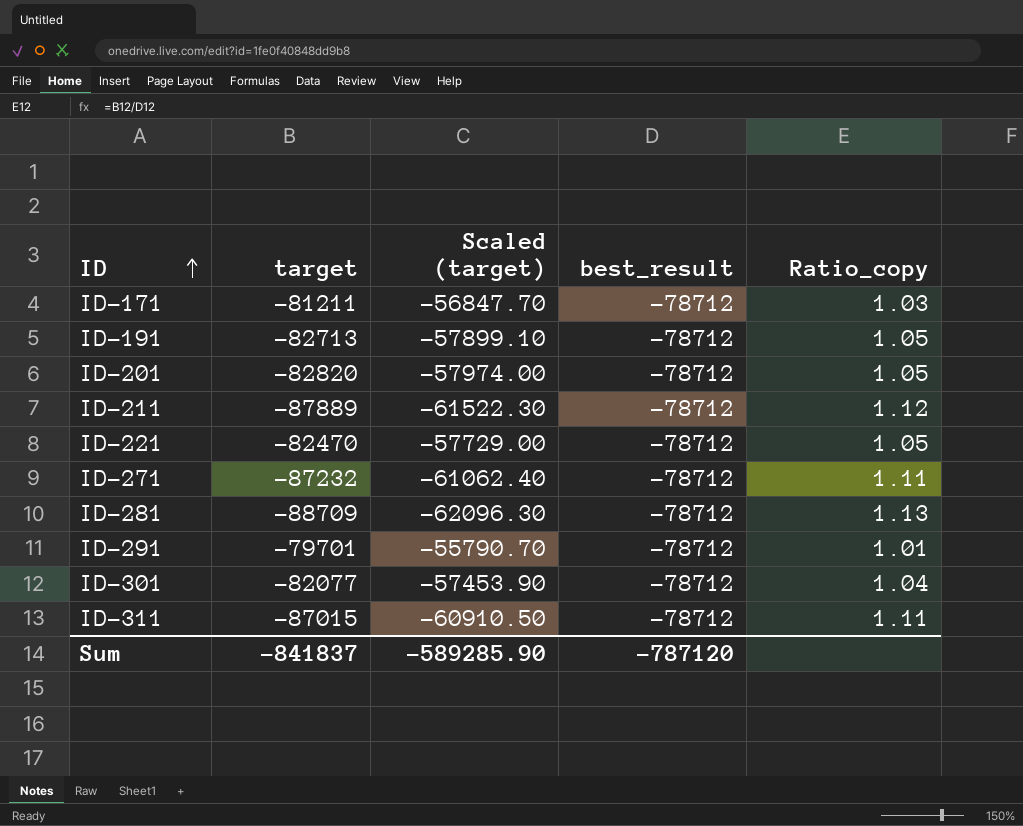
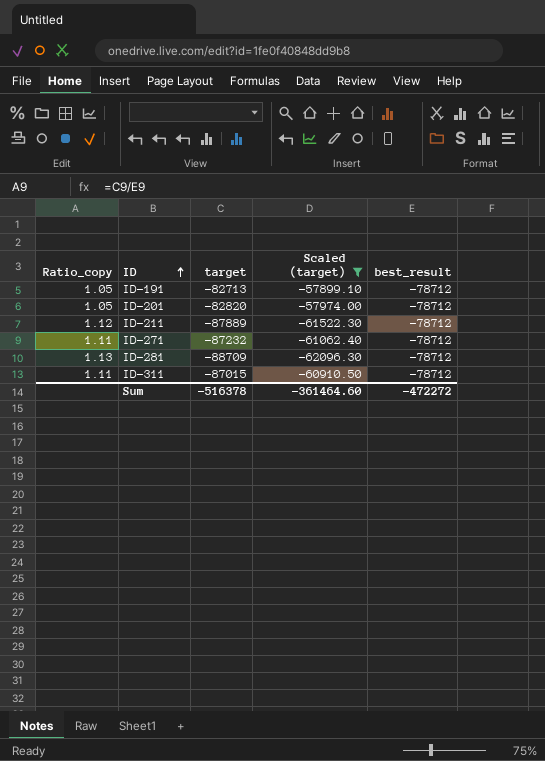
filter: none -> Scaled (target) <= -57899.10
column Ratio_copy | position: 5 -> 1
Sum | target: -841837 -> -516378
Sum | Scaled (target): -589285.90 -> -361464.60
Sum | best_result: -787120 -> -472272

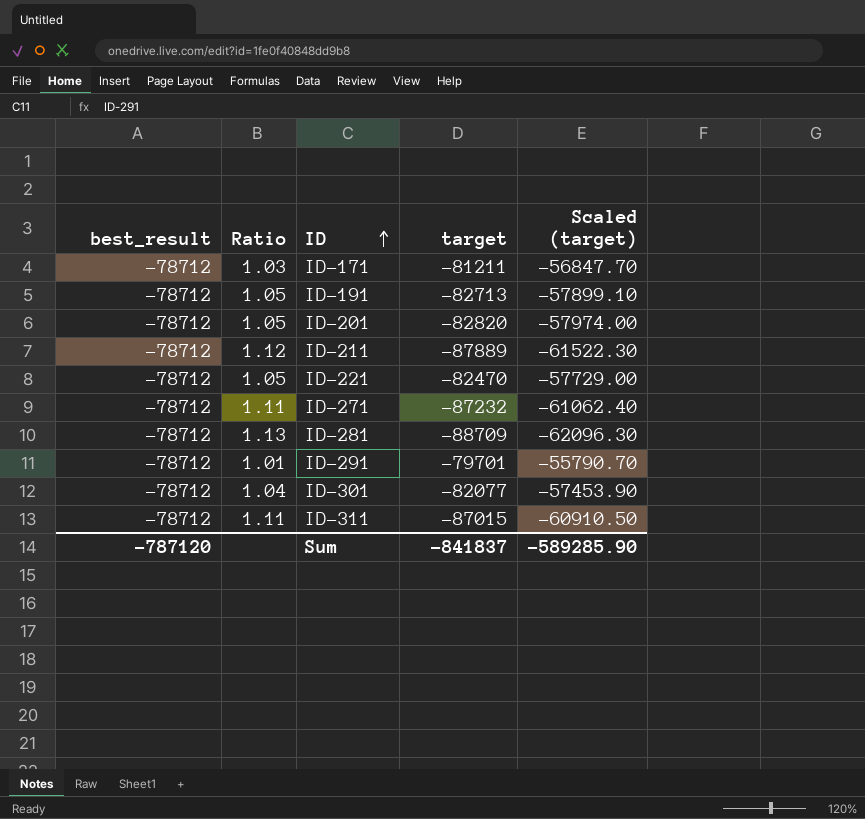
filter: Scaled (target) <= -57899.10 -> none
column best_result | position: 5 -> 1
column name: Ratio_copy -> Ratio
Sum | best_result: -472272 -> -787120
Sum | target: -516378 -> -841837
Sum | Scaled (target): -361464.60 -> -589285.90

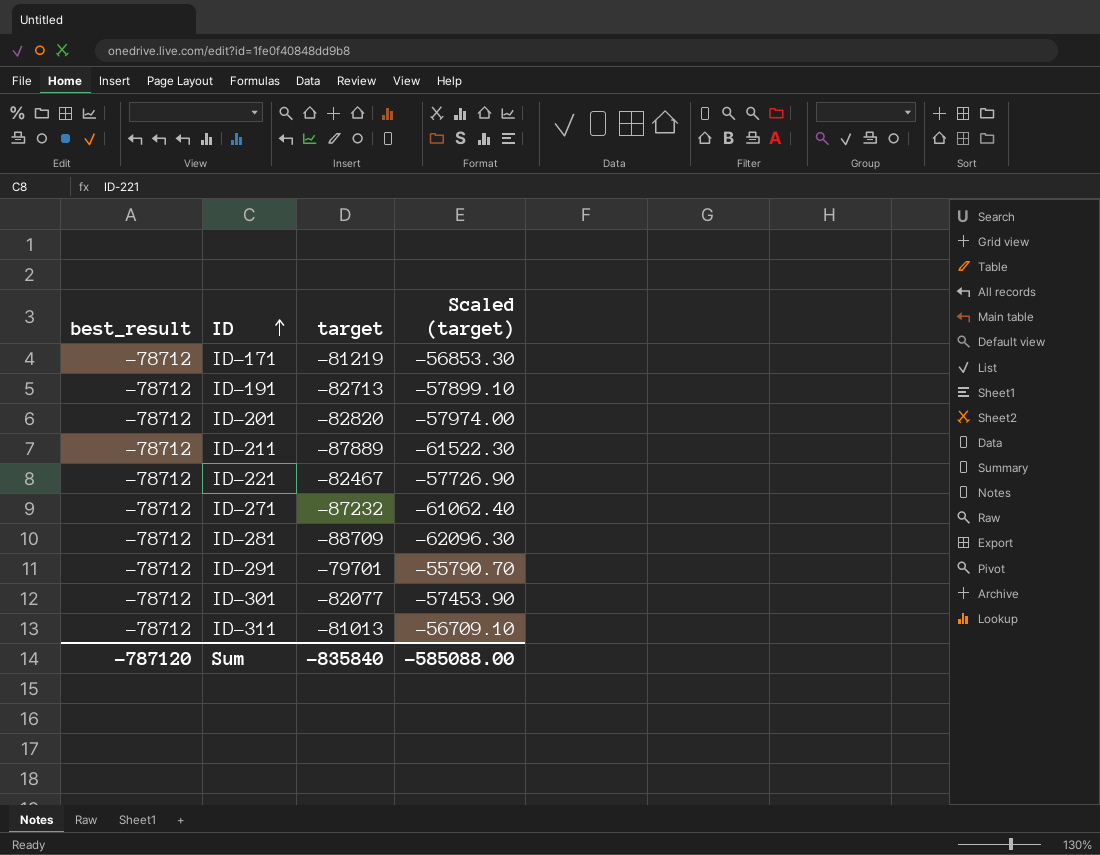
column Ratio | formula: [target] / [best_result] -> none
ID-171 | target: -81211 -> -81219
ID-171 | Scaled (target): -56847.70 -> -56853.30
ID-221 | target: -82470 -> -82467
ID-221 | Scaled (target): -57729.00 -> -57726.90
ID-311 | target: -87015 -> -81013
ID-311 | Scaled (target): -60910.50 -> -56709.10
Sum | target: -841837 -> -835840
Sum | Scaled (target): -589285.90 -> -585088.00

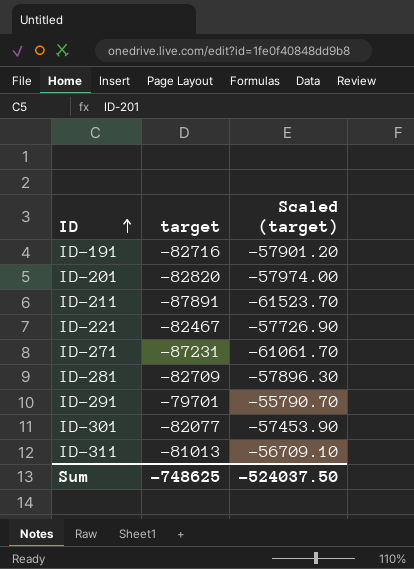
column best_result | position: 1 -> none
row ID-171: -78712 | -81219 | -56853.30 -> none
ID-191 | target: -82713 -> -82716
ID-191 | Scaled (target): -57899.10 -> -57901.20
ID-211 | target: -87889 -> -87891
ID-211 | Scaled (target): -61522.30 -> -61523.70
ID-271 | target: -87232 -> -87231
ID-271 | Scaled (target): -61062.40 -> -61061.70
ID-281 | target: -88709 -> -82709
ID-281 | Scaled (target): -62096.30 -> -57896.30
Sum | target: -835840 -> -748625
Sum | Scaled (target): -585088.00 -> -524037.50

